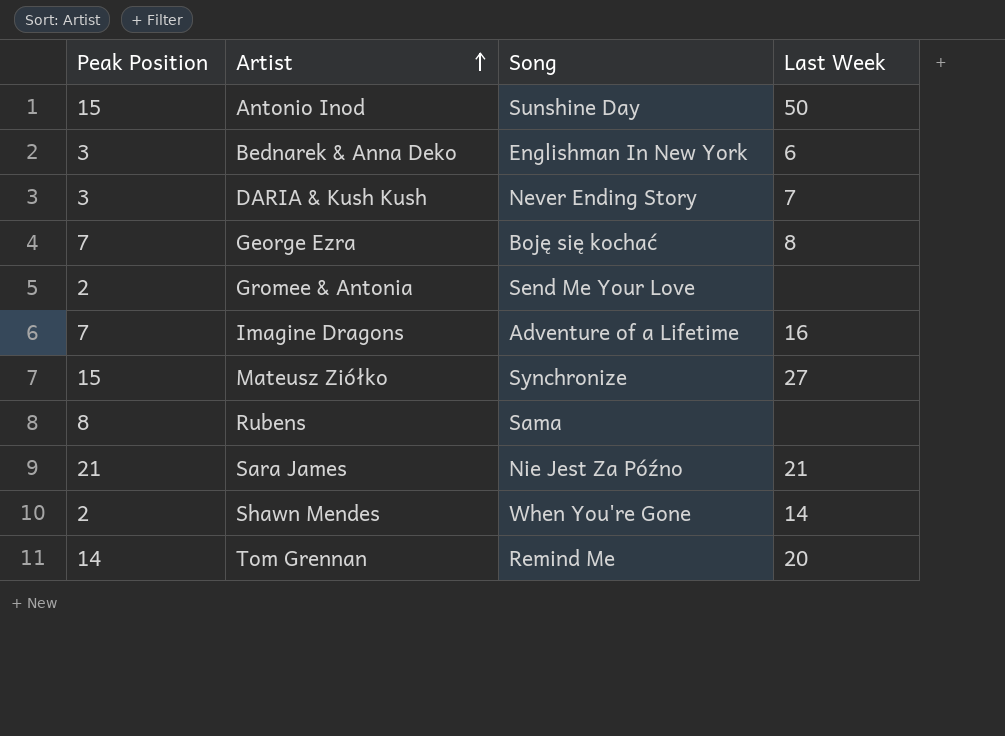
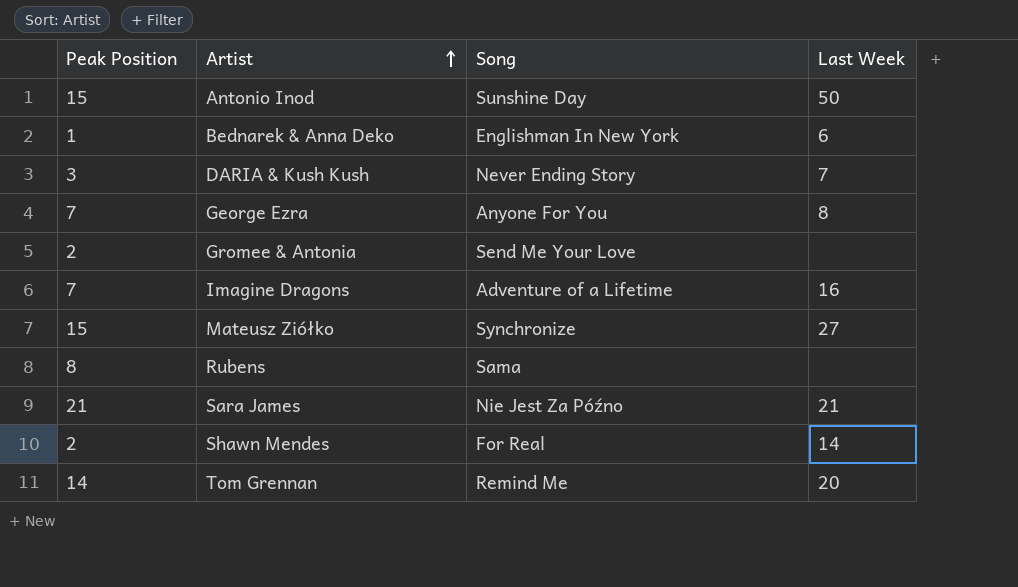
Bednarek & Anna Deko | Peak Position: 3 -> 1
George Ezra | Song: Boję się kochać -> Anyone For You
Shawn Mendes | Song: When You're Gone -> For Real

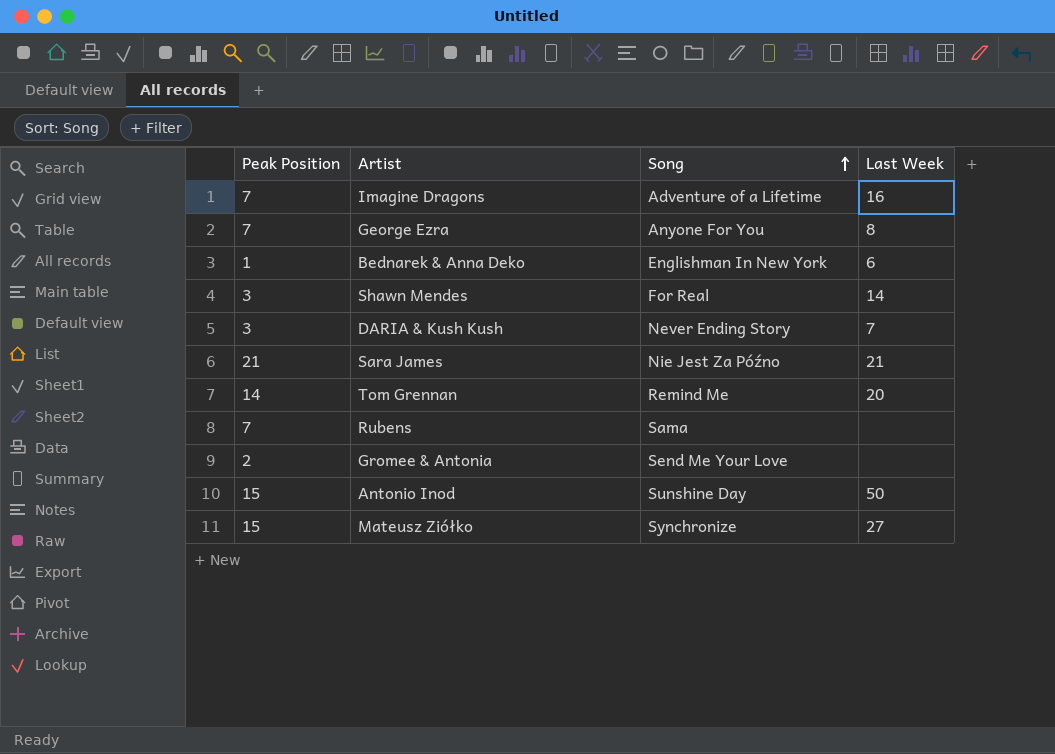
row order: Artist ascending -> Song ascending
Shawn Mendes | Peak Position: 2 -> 3
Rubens | Peak Position: 8 -> 7

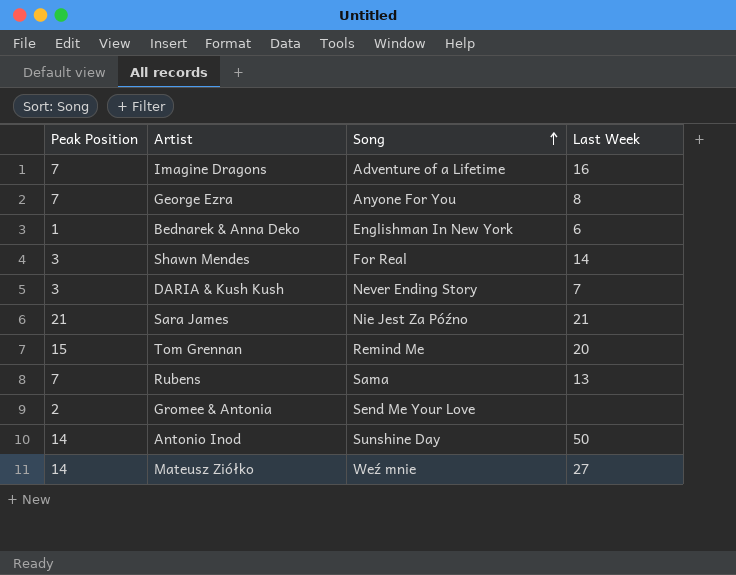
Tom Grennan | Peak Position: 14 -> 15
Rubens | Last Week: none -> 13
Antonio Inod | Peak Position: 15 -> 14
Mateusz Ziółko | Peak Position: 15 -> 14
Mateusz Ziółko | Song: Synchronize -> Weź mnie

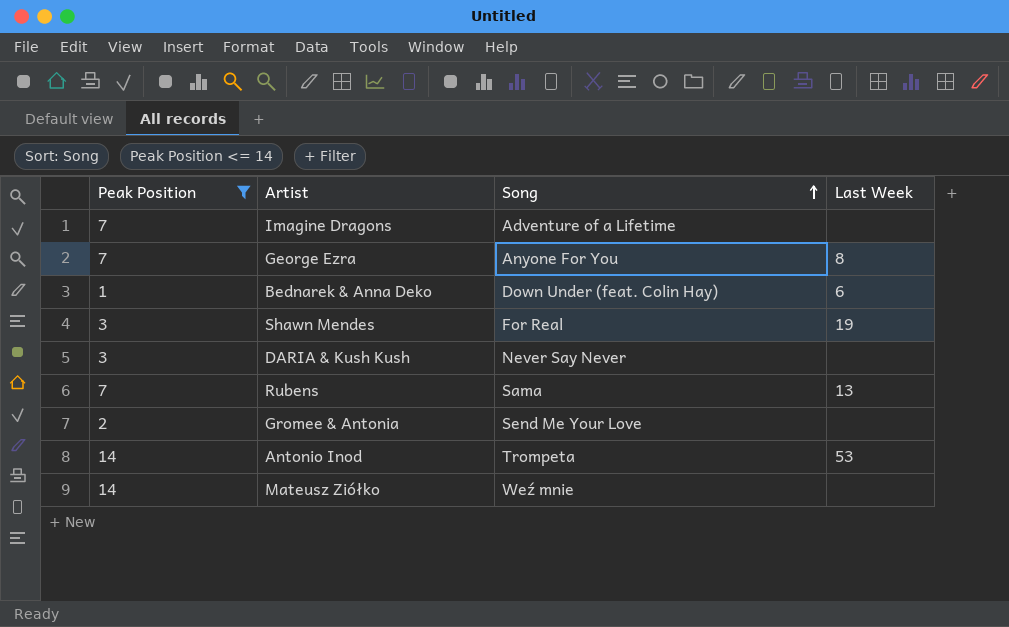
filter: none -> Peak Position <= 14
Imagine Dragons | Last Week: 16 -> none
Bednarek & Anna Deko | Song: Englishman In New York -> Down Under (feat. Colin Hay)
Shawn Mendes | Last Week: 14 -> 19
DARIA & Kush Kush | Song: Never Ending Story -> Never Say Never
DARIA & Kush Kush | Last Week: 7 -> none
Antonio Inod | Song: Sunshine Day -> Trompeta
Antonio Inod | Last Week: 50 -> 53
Mateusz Ziółko | Last Week: 27 -> none

